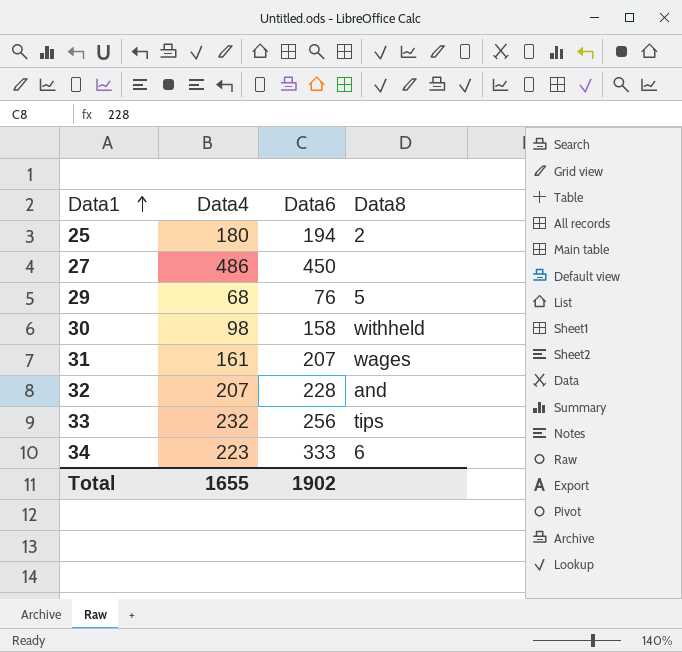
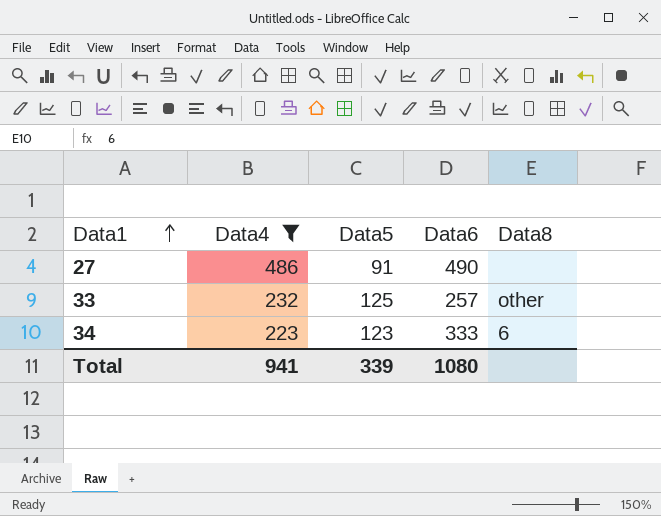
filter: none -> Data4 >= 223
column Data5 | position: none -> 3
27 | Data6: 450 -> 490
33 | Data6: 256 -> 257
33 | Data8: tips -> other
Total | Data4: 1655 -> 941
Total | Data6: 1902 -> 1080

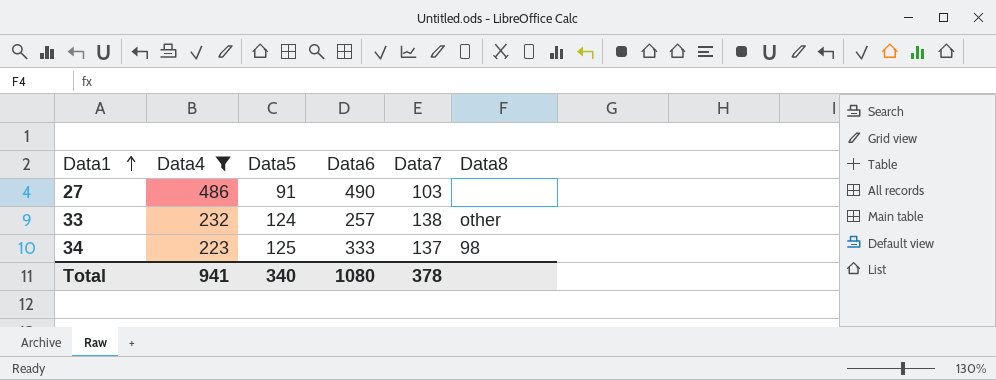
column Data7 | position: none -> 5
33 | Data5: 125 -> 124
34 | Data5: 123 -> 125
34 | Data8: 6 -> 98
Total | Data5: 339 -> 340

